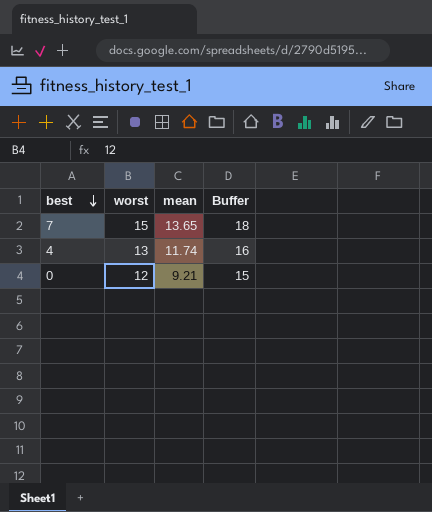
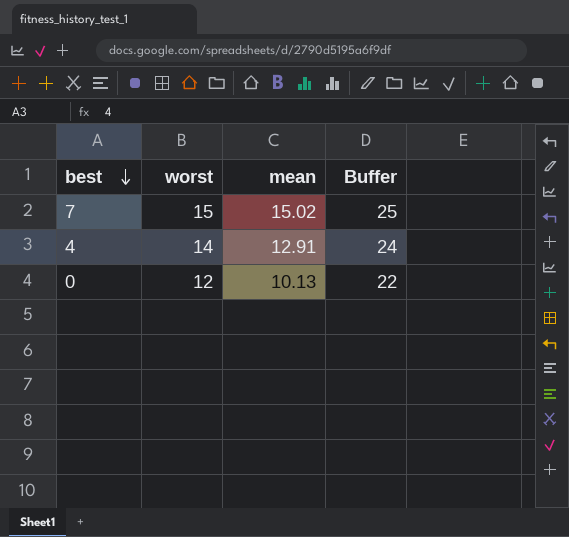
column Buffer | formula: [worst] + 3 -> [worst] + 10
7 | mean: 13.65 -> 15.02
4 | worst: 13 -> 14
4 | mean: 11.74 -> 12.91
0 | mean: 9.21 -> 10.13

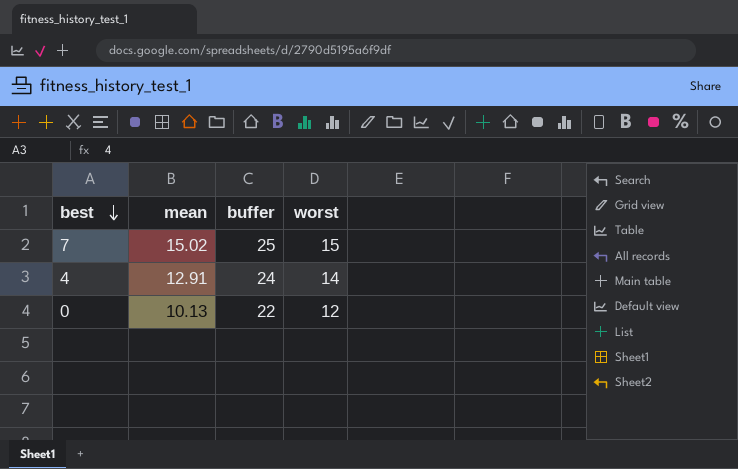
column name: Buffer -> buffer
column worst | position: 2 -> 4

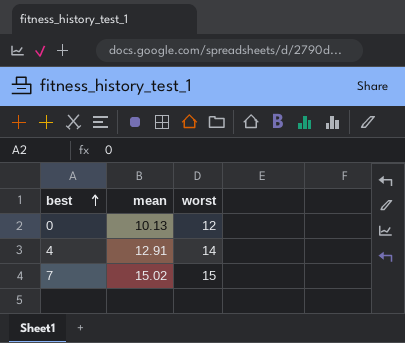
row order: best descending -> best ascending
column buffer | formula: [worst] + 10 -> none

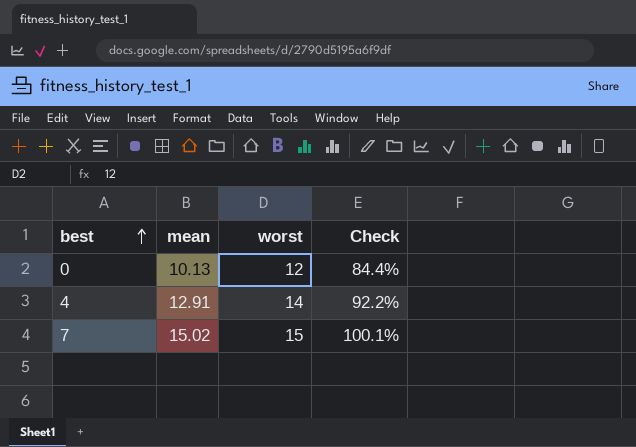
column Check | formula: none -> [mean] / [worst]

